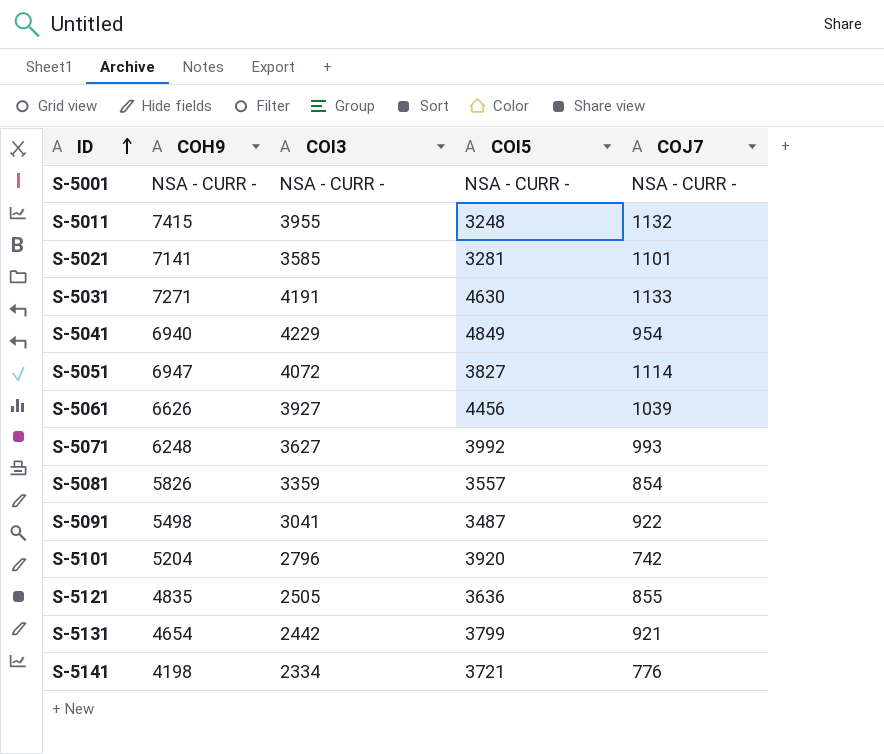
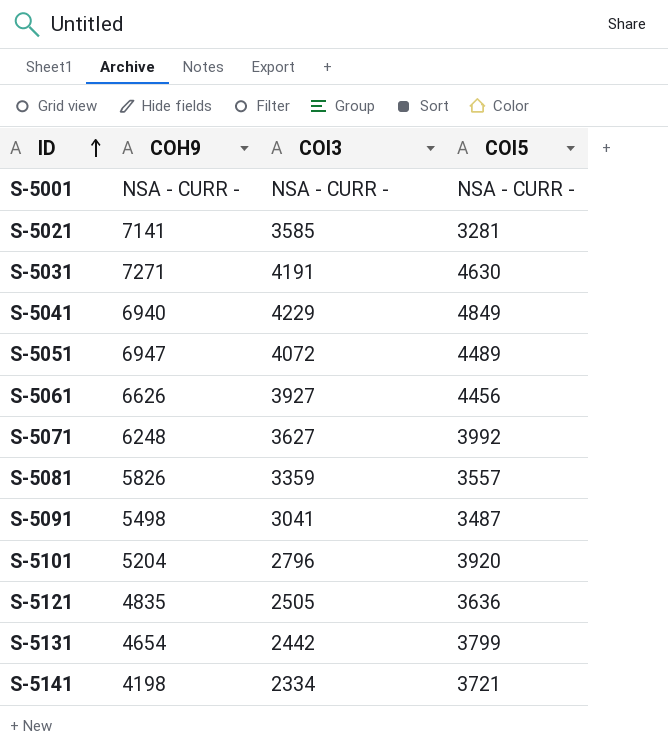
column COJ7 | position: 5 -> none
row S-5011: 7415 | 3955 | 3248 | 1132 -> none
S-5051 | COI5: 3827 -> 4489

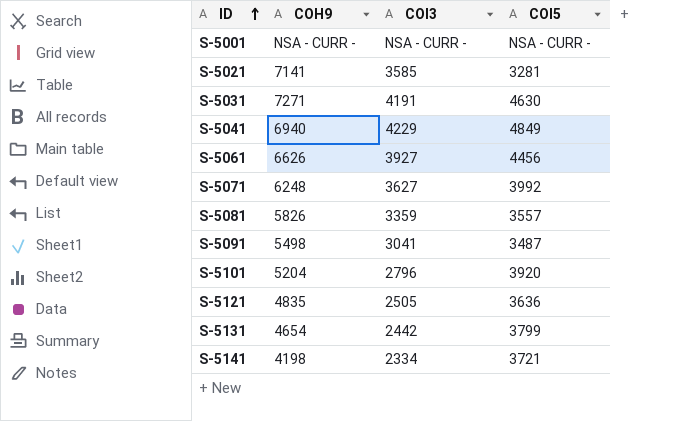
row S-5051: 6947 | 4072 | 4489 -> none

